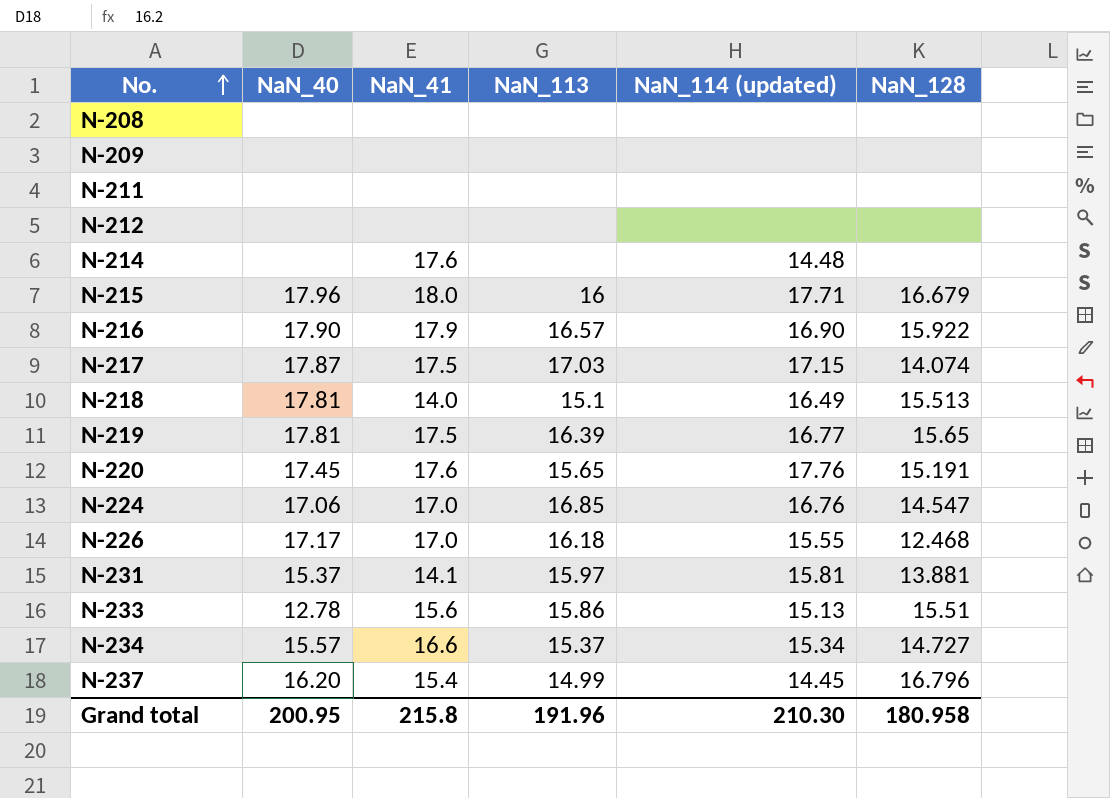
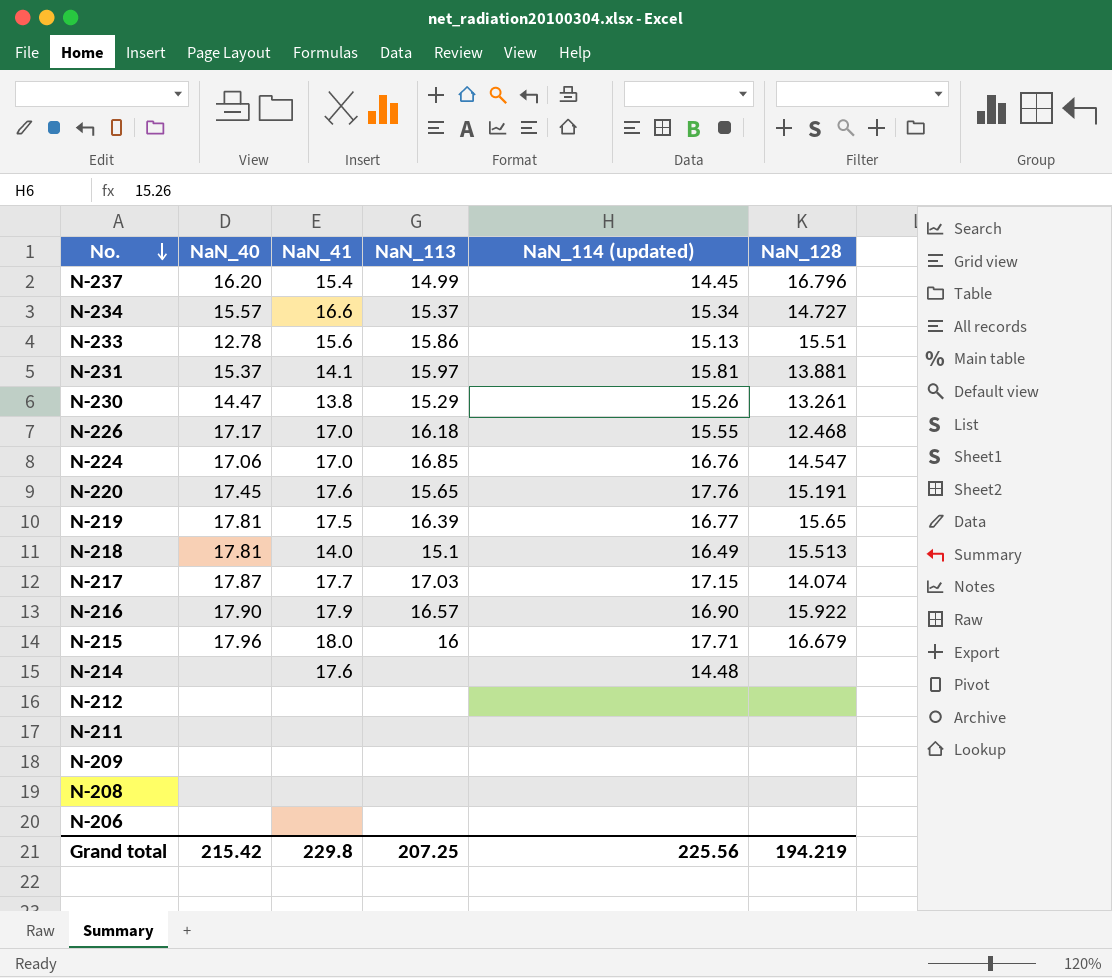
row order: No. ascending -> No. descending
row N-230: none -> 14.47 | 13.8 | 15.29 | 15.26 | 13.261
N-217 | NaN_41: 17.5 -> 17.7
row N-206: none -> none | none | none | none | none
Grand total | NaN_40: 200.95 -> 215.42
Grand total | NaN_41: 215.8 -> 229.8
Grand total | NaN_113: 191.96 -> 207.25
Grand total | NaN_114 (updated): 210.30 -> 225.56
Grand total | NaN_128: 180.958 -> 194.219

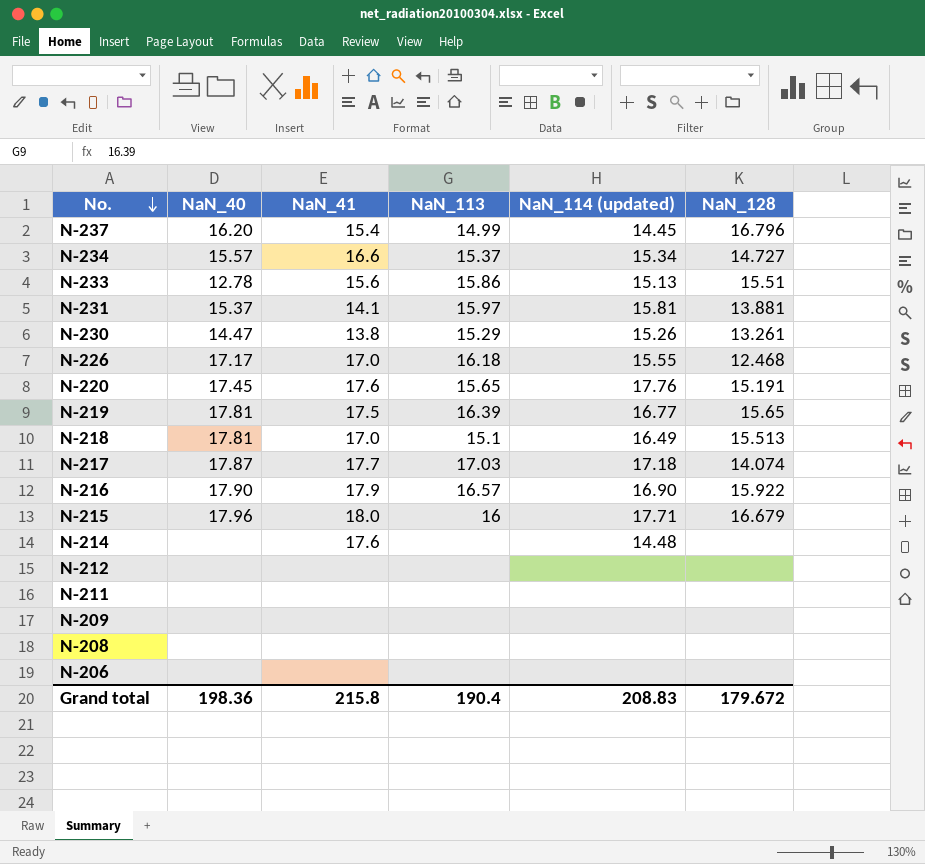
row N-224: 17.06 | 17.0 | 16.85 | 16.76 | 14.547 -> none
N-218 | NaN_41: 14.0 -> 17.0
N-217 | NaN_114 (updated): 17.15 -> 17.18
Grand total | NaN_40: 215.42 -> 198.36
Grand total | NaN_41: 229.8 -> 215.8
Grand total | NaN_113: 207.25 -> 190.4
Grand total | NaN_114 (updated): 225.56 -> 208.83
Grand total | NaN_128: 194.219 -> 179.672

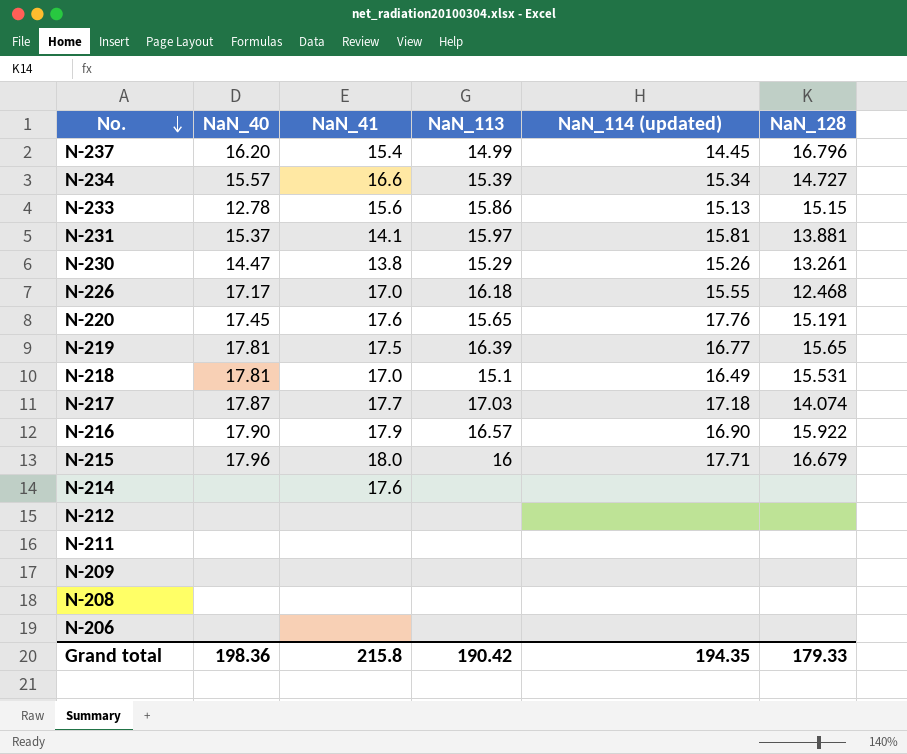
N-234 | NaN_113: 15.37 -> 15.39
N-233 | NaN_128: 15.51 -> 15.15
N-218 | NaN_128: 15.513 -> 15.531
N-214 | NaN_114 (updated): 14.48 -> none
Grand total | NaN_113: 190.4 -> 190.42
Grand total | NaN_114 (updated): 208.83 -> 194.35
Grand total | NaN_128: 179.672 -> 179.33

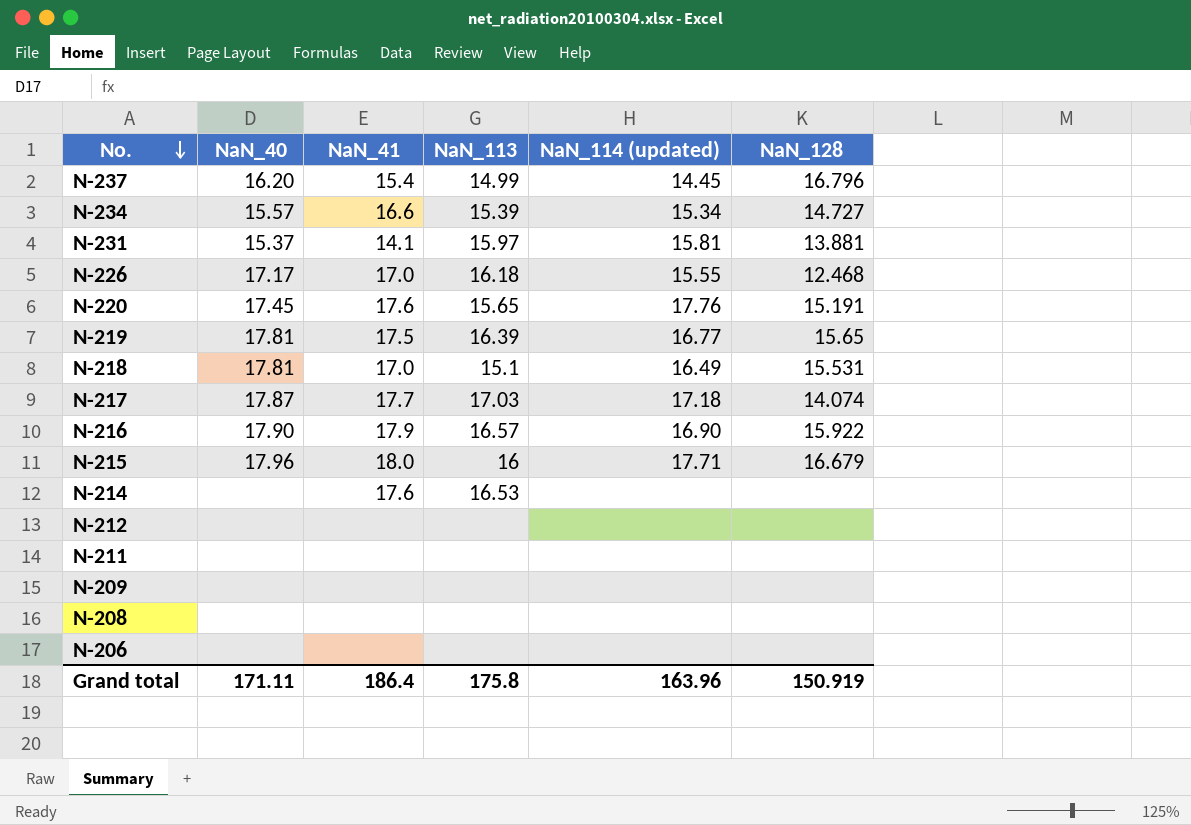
row N-233: 12.78 | 15.6 | 15.86 | 15.13 | 15.15 -> none
row N-230: 14.47 | 13.8 | 15.29 | 15.26 | 13.261 -> none
N-214 | NaN_113: none -> 16.53
Grand total | NaN_40: 198.36 -> 171.11
Grand total | NaN_41: 215.8 -> 186.4
Grand total | NaN_113: 190.42 -> 175.8
Grand total | NaN_114 (updated): 194.35 -> 163.96
Grand total | NaN_128: 179.33 -> 150.919

